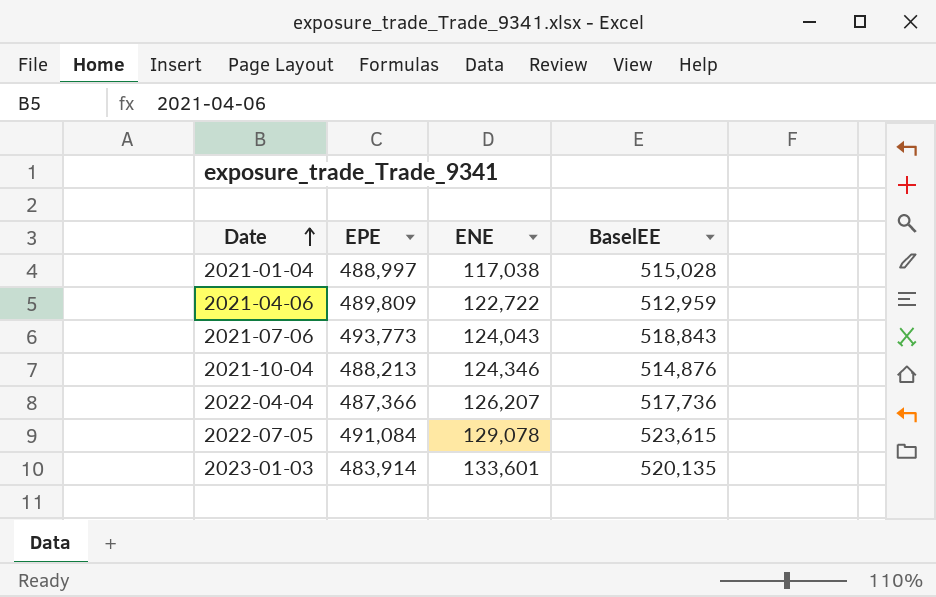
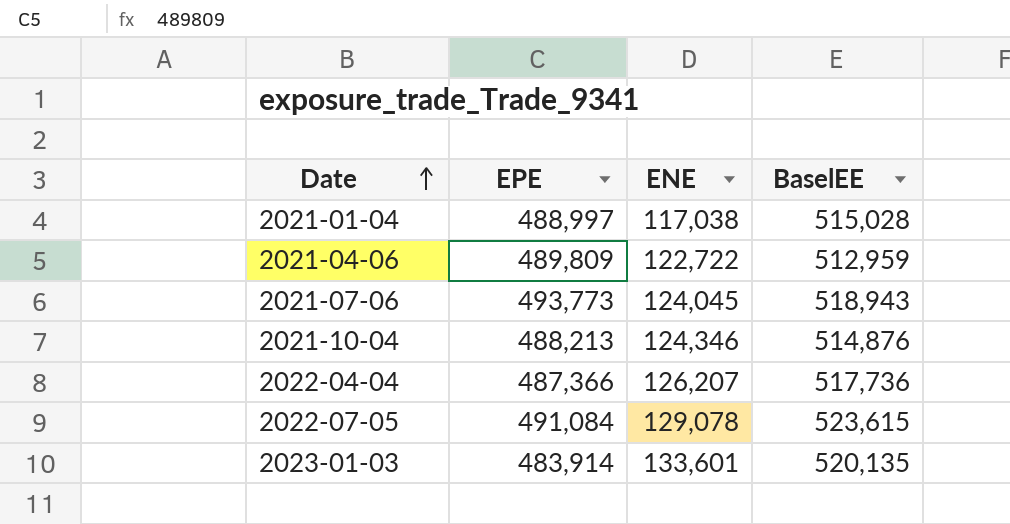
2021-07-06 | ENE: 124,043 -> 124,045
2021-07-06 | BaselEE: 518,843 -> 518,943

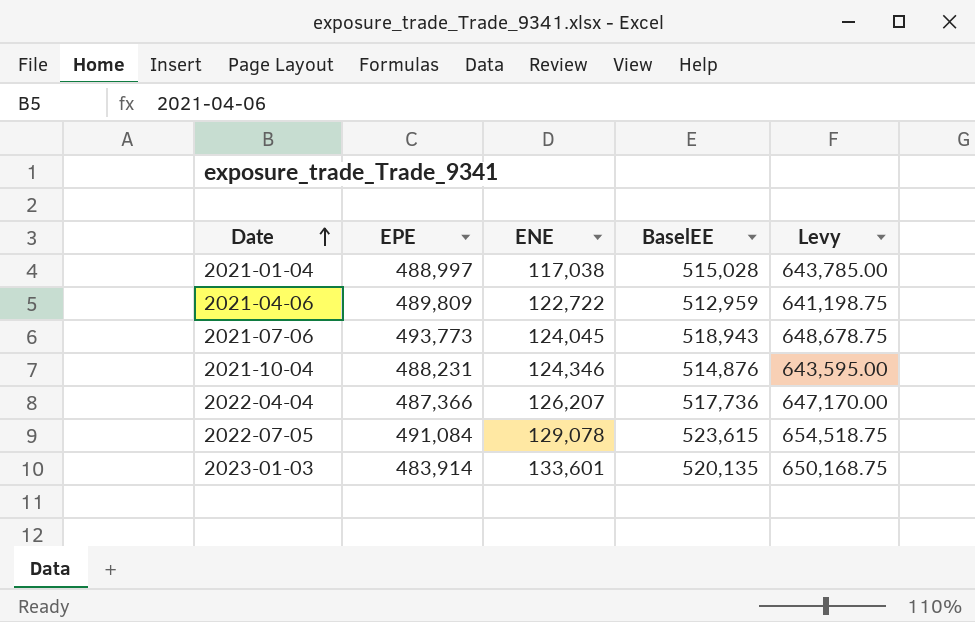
column Levy | formula: none -> [BaselEE] * 1.25
2021-10-04 | EPE: 488,213 -> 488,231

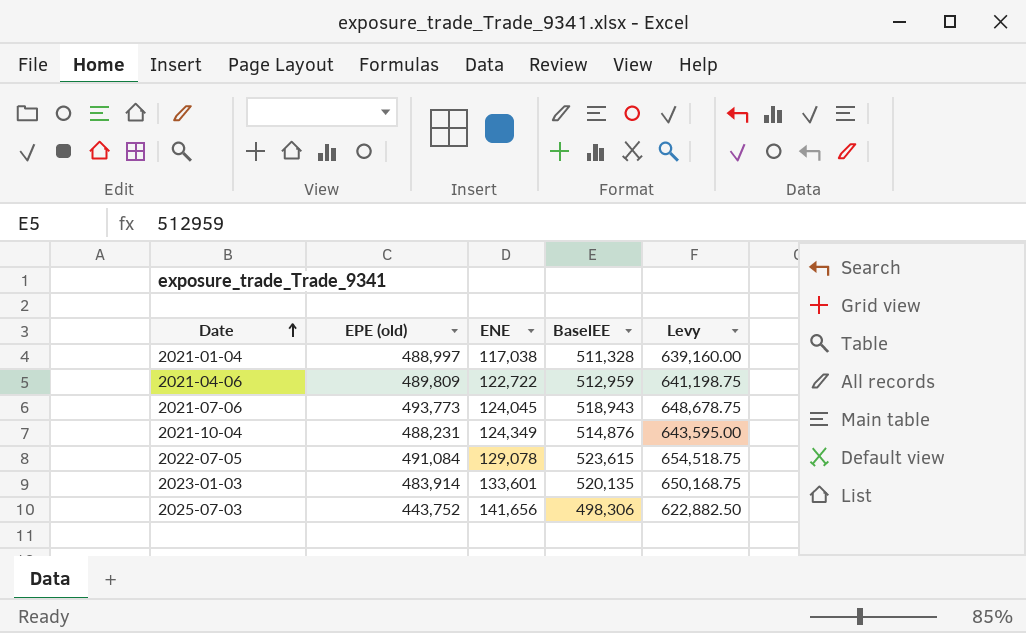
column name: EPE -> EPE (old)
row 2022-04-04: 487,366 | 126,207 | 517,736 | 647,170.00 -> none
2021-01-04 | BaselEE: 515,028 -> 511,328
2021-01-04 | Levy: 643,785.00 -> 639,160.00
2021-10-04 | ENE: 124,346 -> 124,349
row 2025-07-03: none -> 443,752 | 141,656 | 498,306 | 622,882.50

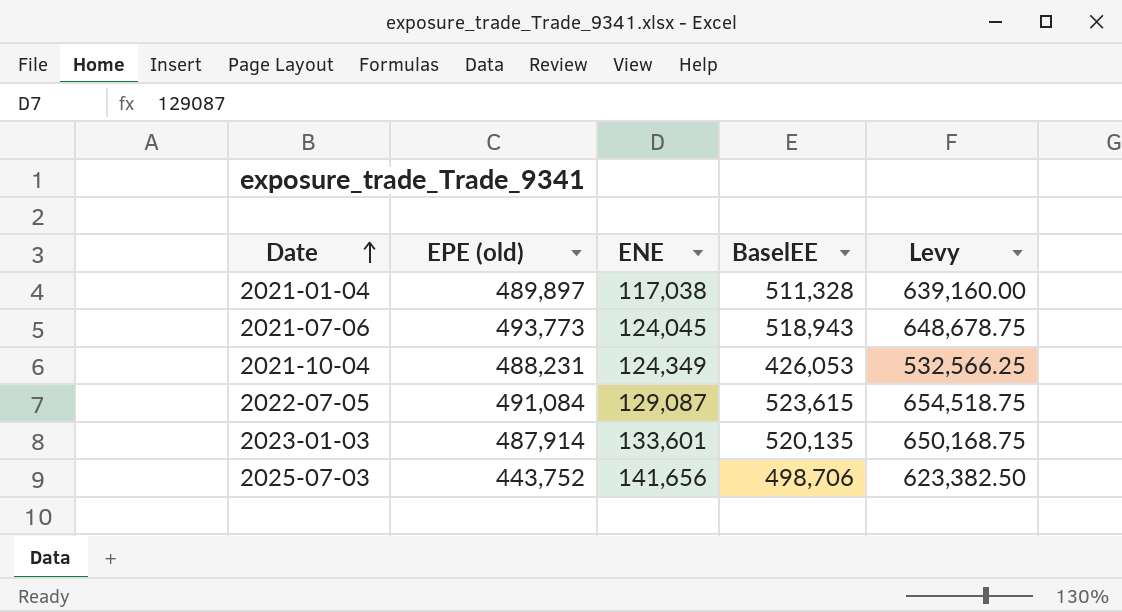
row 2021-04-06: 489,809 | 122,722 | 512,959 | 641,198.75 -> none
2021-01-04 | EPE (old): 488,997 -> 489,897
2021-10-04 | BaselEE: 514,876 -> 426,053
2021-10-04 | Levy: 643,595.00 -> 532,566.25
2022-07-05 | ENE: 129,078 -> 129,087
2023-01-03 | EPE (old): 483,914 -> 487,914
2025-07-03 | BaselEE: 498,306 -> 498,706
2025-07-03 | Levy: 622,882.50 -> 623,382.50

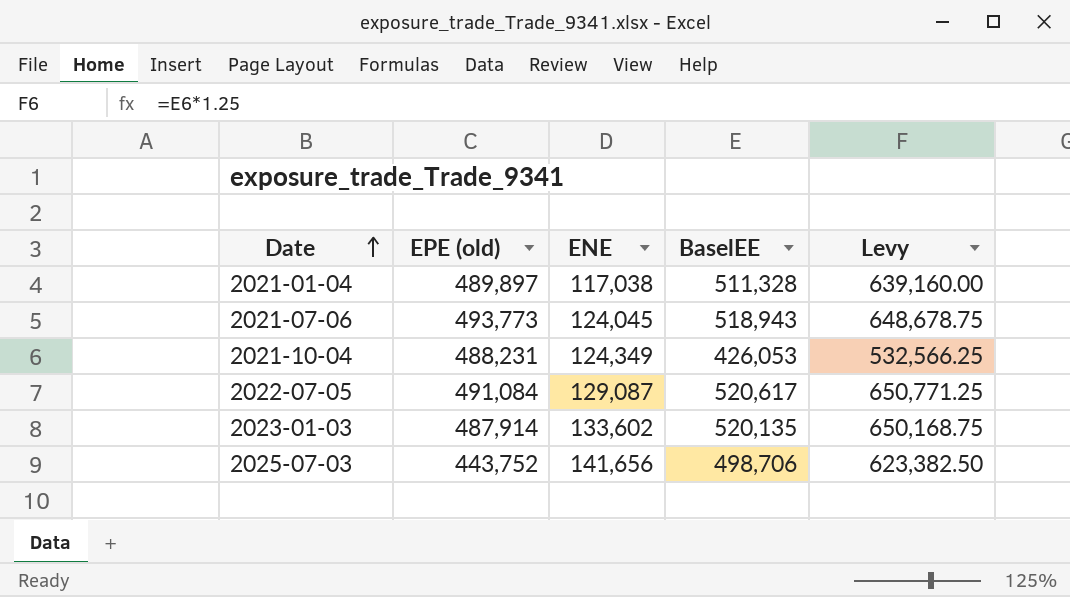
2022-07-05 | BaselEE: 523,615 -> 520,617
2022-07-05 | Levy: 654,518.75 -> 650,771.25
2023-01-03 | ENE: 133,601 -> 133,602

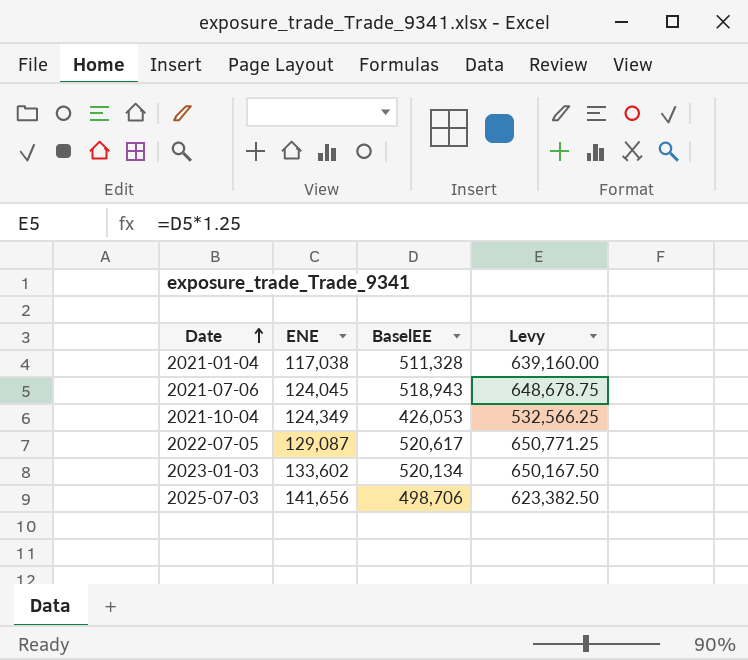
column EPE (old) | position: 2 -> none
2023-01-03 | BaselEE: 520,135 -> 520,134
2023-01-03 | Levy: 650,168.75 -> 650,167.50

